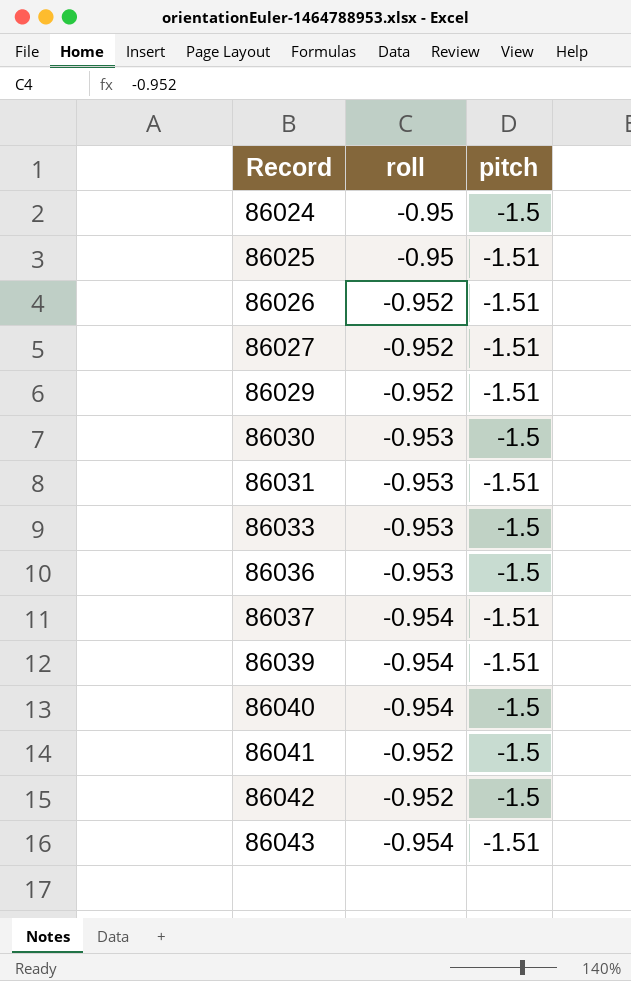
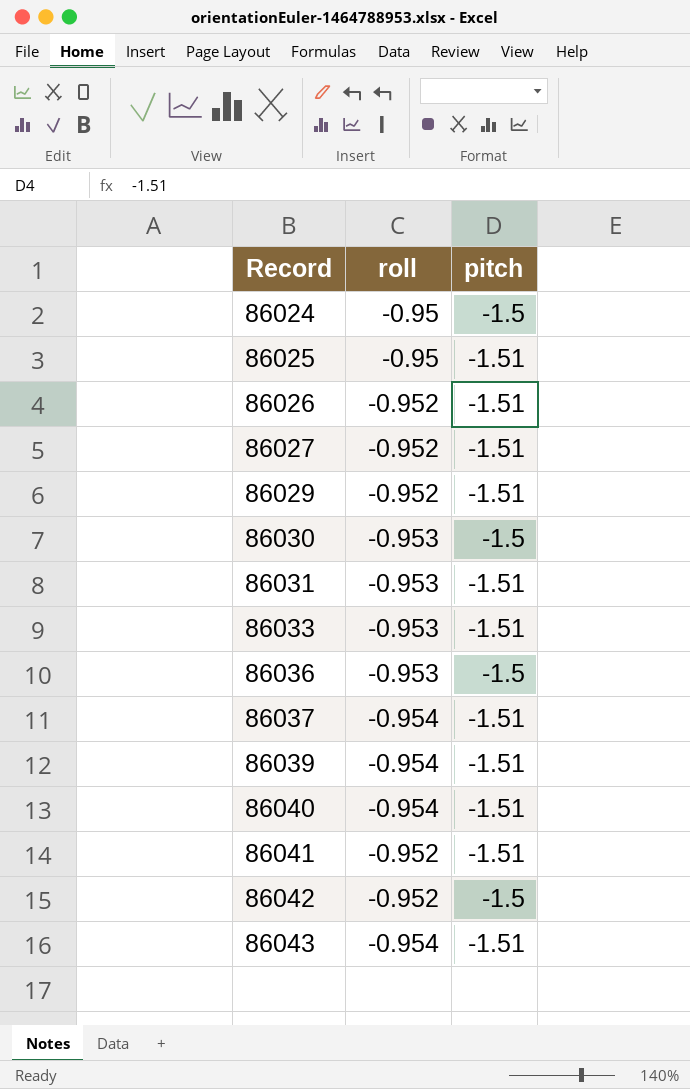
86033 | pitch: -1.5 -> -1.51
86040 | pitch: -1.5 -> -1.51
86041 | pitch: -1.5 -> -1.51

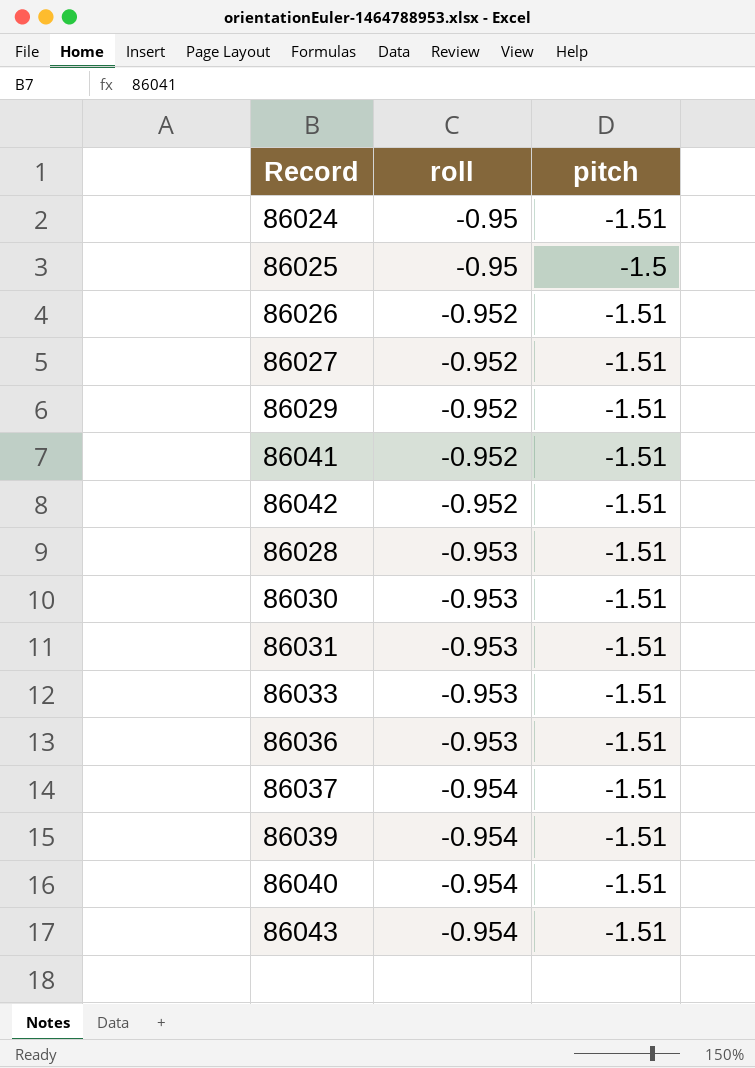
row order: Record ascending -> roll descending
86024 | pitch: -1.5 -> -1.51
86025 | pitch: -1.51 -> -1.5
86042 | pitch: -1.5 -> -1.51
row 86028: none -> -0.953 | -1.51
86030 | pitch: -1.5 -> -1.51
86036 | pitch: -1.5 -> -1.51

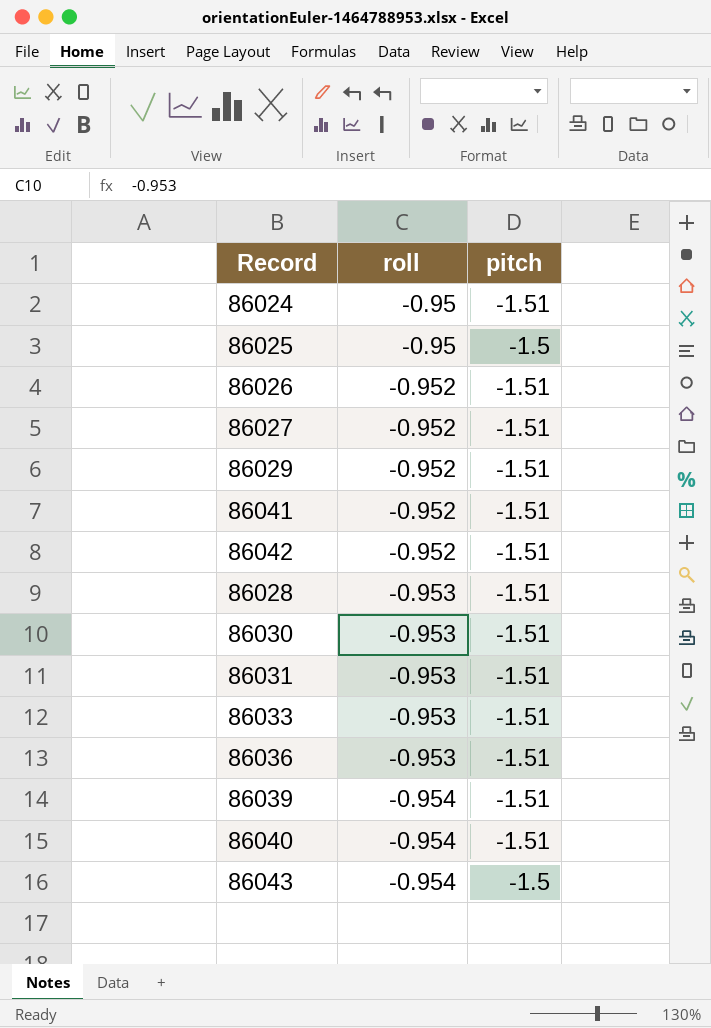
row 86037: -0.954 | -1.51 -> none
86043 | pitch: -1.51 -> -1.5

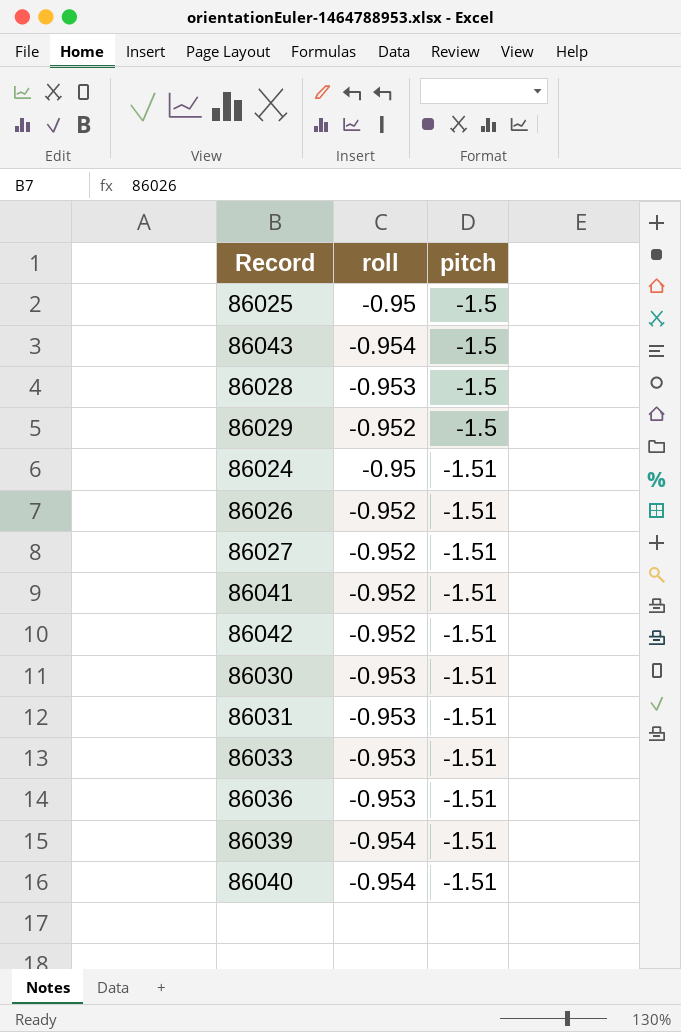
row order: roll descending -> pitch descending
86028 | pitch: -1.51 -> -1.5
86029 | pitch: -1.51 -> -1.5

